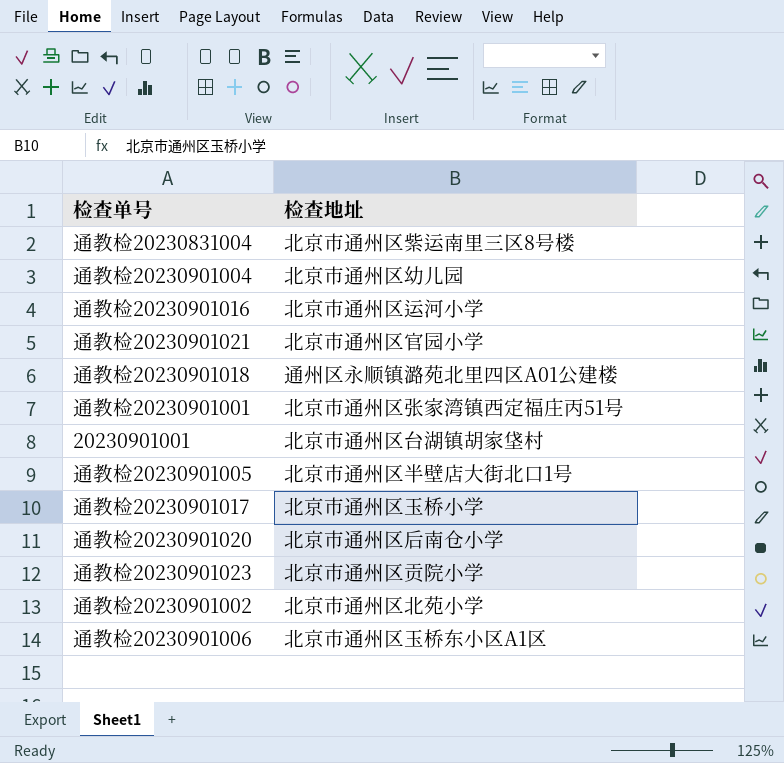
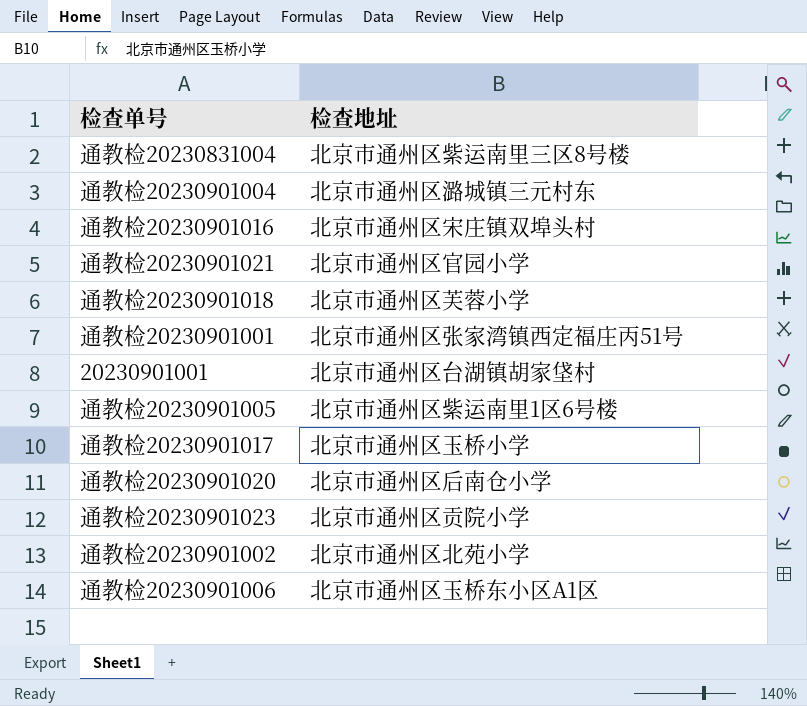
通教检20230901004 | 检查地址: 北京市通州区幼儿园 -> 北京市通州区潞城镇三元村东
通教检20230901016 | 检查地址: 北京市通州区运河小学 -> 北京市通州区宋庄镇双埠头村
通教检20230901018 | 检查地址: 通州区永顺镇潞苑北里四区A01公建楼 -> 北京市通州区芙蓉小学
通教检20230901005 | 检查地址: 北京市通州区半壁店大街北口1号 -> 北京市通州区紫运南里1区6号楼

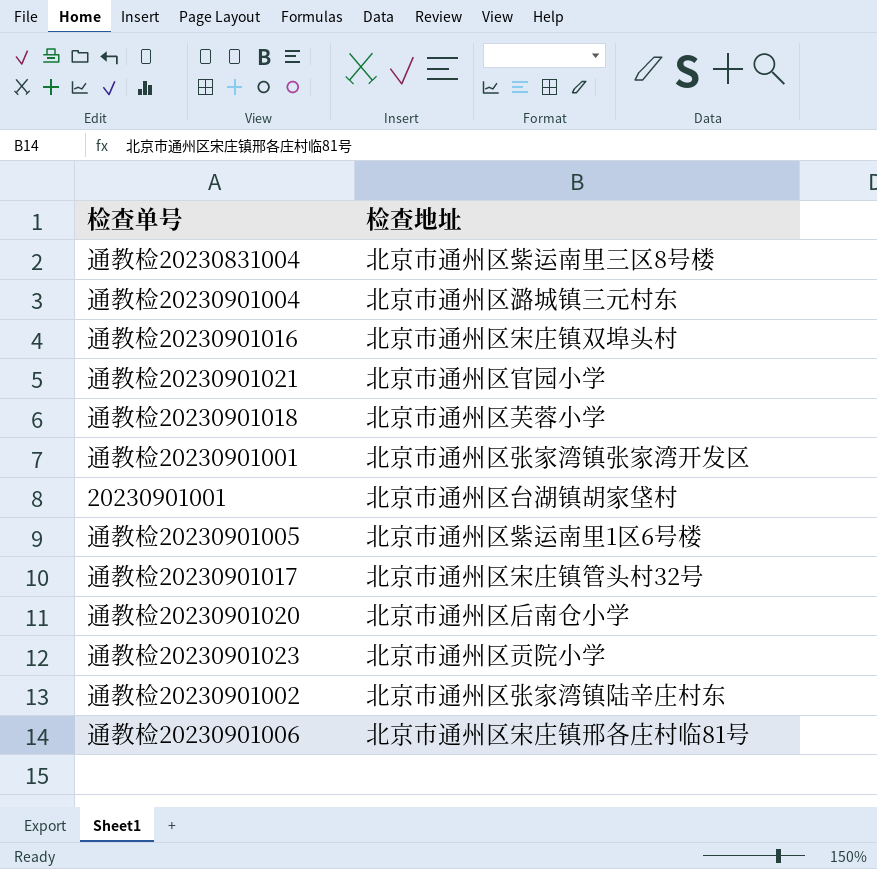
通教检20230901001 | 检查地址: 北京市通州区张家湾镇西定福庄丙51号 -> 北京市通州区张家湾镇张家湾开发区
通教检20230901017 | 检查地址: 北京市通州区玉桥小学 -> 北京市通州区宋庄镇管头村32号
通教检20230901002 | 检查地址: 北京市通州区北苑小学 -> 北京市通州区张家湾镇陆辛庄村东
通教检20230901006 | 检查地址: 北京市通州区玉桥东小区A1区 -> 北京市通州区宋庄镇邢各庄村临81号

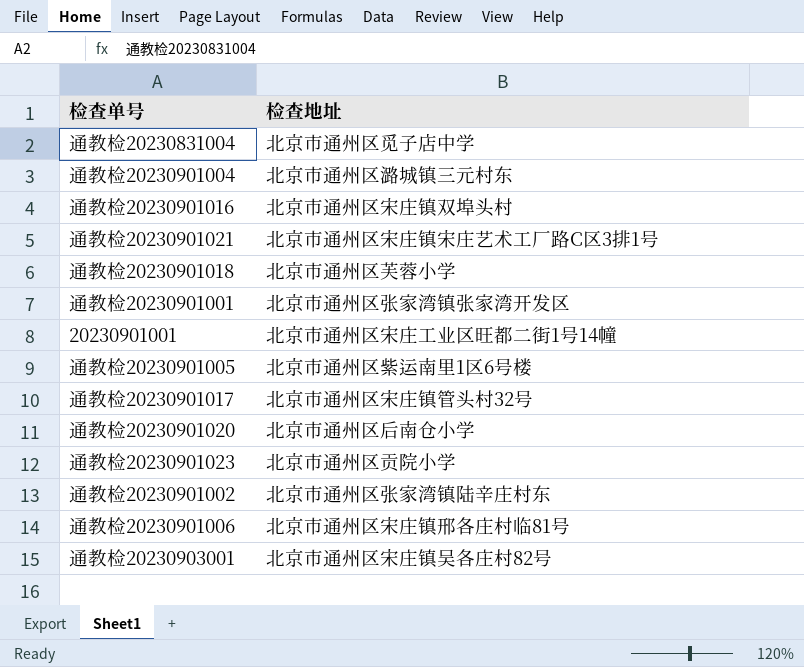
通教检20230831004 | 检查地址: 北京市通州区紫运南里三区8号楼 -> 北京市通州区觅子店中学
通教检20230901021 | 检查地址: 北京市通州区官园小学 -> 北京市通州区宋庄镇宋庄艺术工厂路C区3排1号
20230901001 | 检查地址: 北京市通州区台湖镇胡家垡村 -> 北京市通州区宋庄工业区旺都二街1号14幢
row 通教检20230903001: none -> 北京市通州区宋庄镇吴各庄村82号

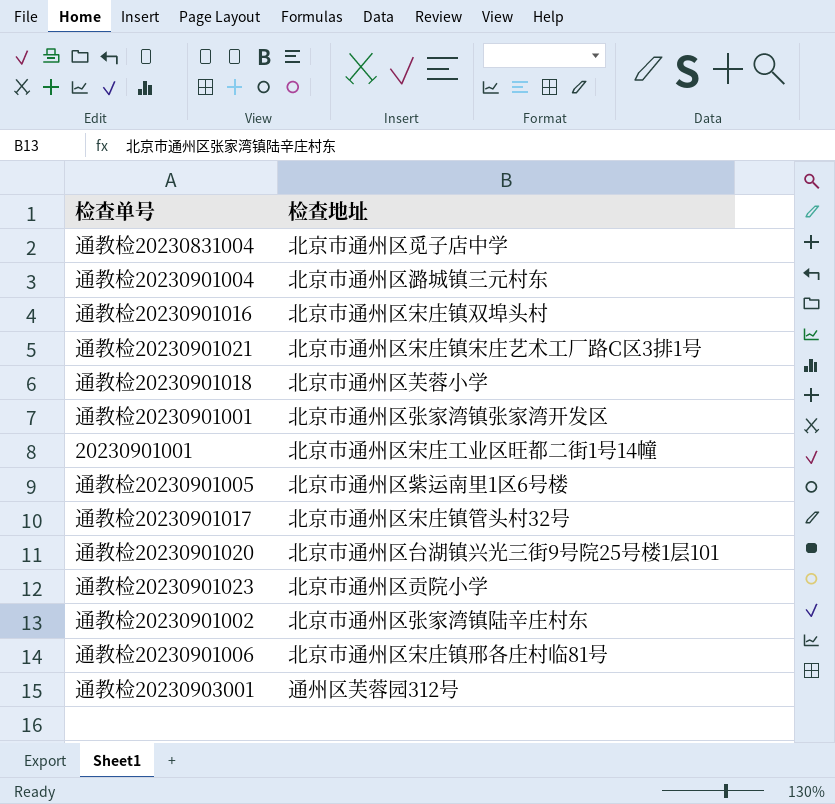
通教检20230901020 | 检查地址: 北京市通州区后南仓小学 -> 北京市通州区台湖镇兴光三街9号院25号楼1层101
通教检20230903001 | 检查地址: 北京市通州区宋庄镇吴各庄村82号 -> 通州区芙蓉园312号

